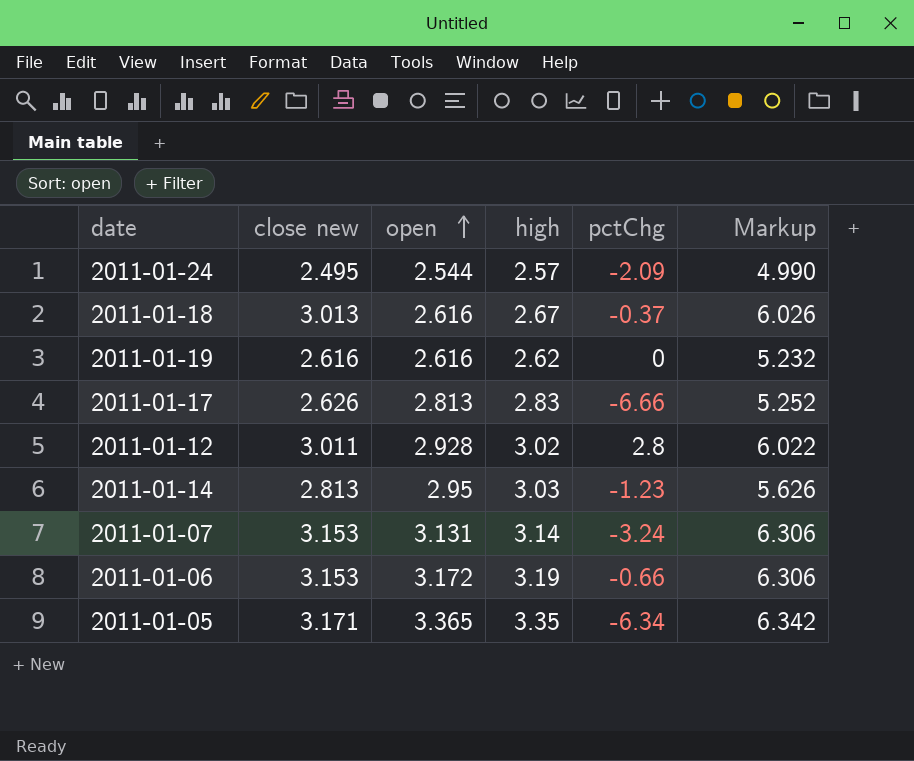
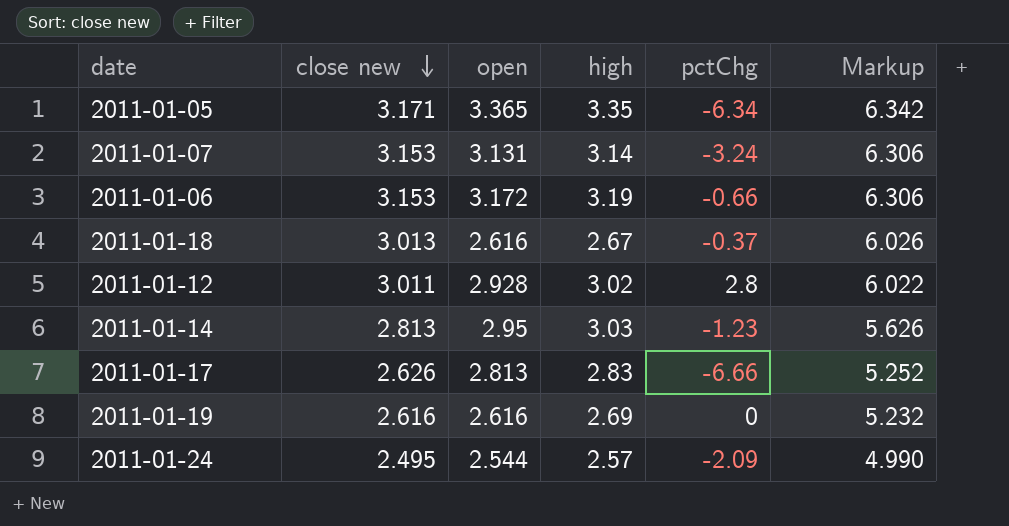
row order: open ascending -> close new descending
2011-01-19 | high: 2.62 -> 2.69

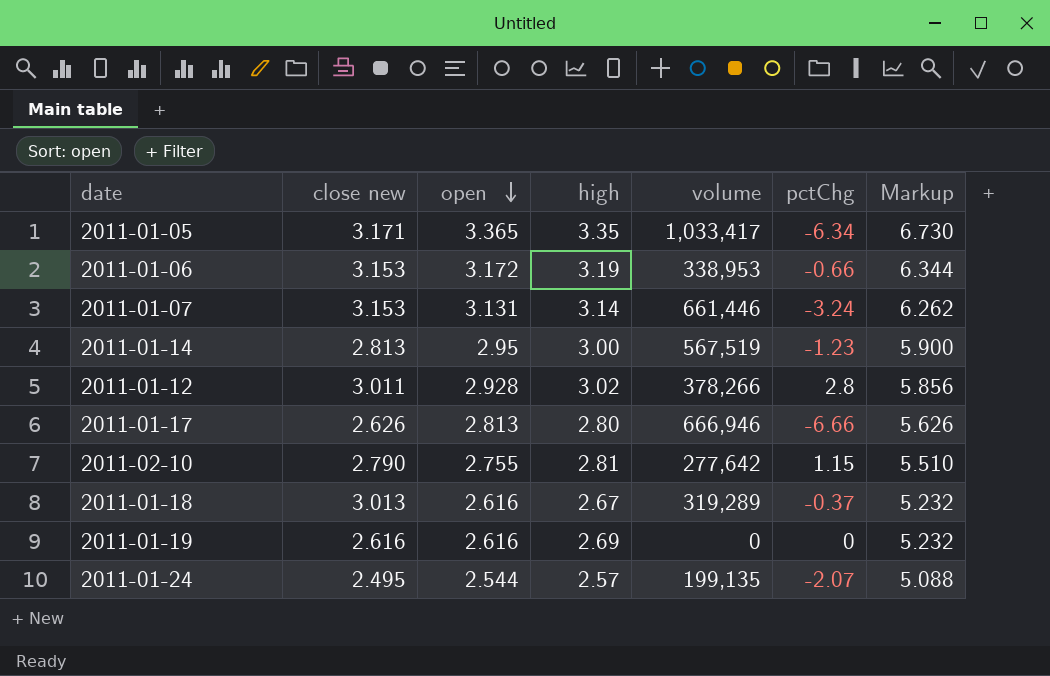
row order: close new descending -> open descending
column volume | position: none -> 5
column Markup | formula: [close new] * 2 -> [open] * 2
2011-01-14 | high: 3.03 -> 3.00
2011-01-17 | high: 2.83 -> 2.80
row 2011-02-10: none -> 2.790 | 2.755 | 2.81 | 277,642 | 1.15 | 5.510
2011-01-24 | pctChg: -2.09 -> -2.07

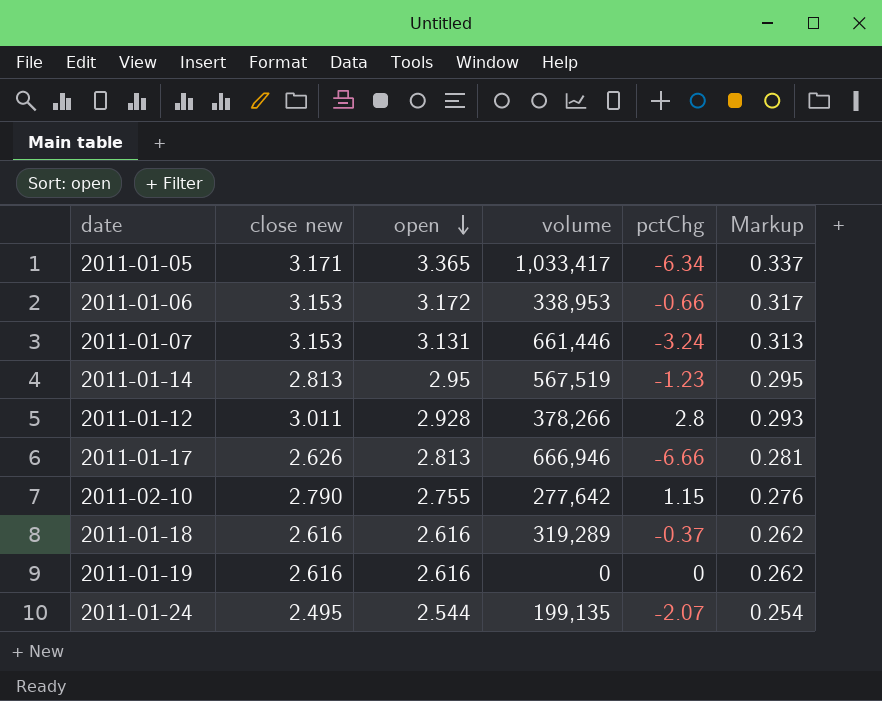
column high | position: 4 -> none
column Markup | formula: [open] * 2 -> [open] * 0.1
2011-01-18 | close new: 3.013 -> 2.616

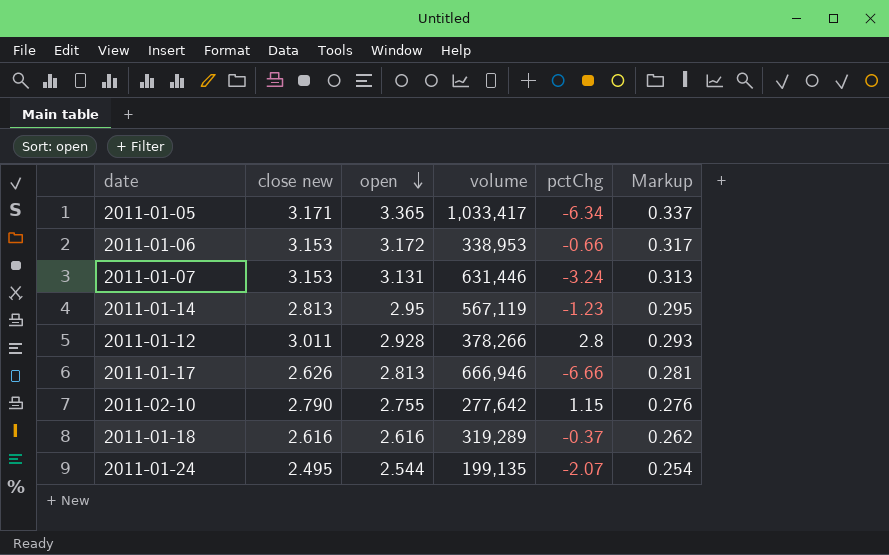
row 2011-01-19: 2.616 | 2.616 | 0 | 0 | 0.262 -> none
2011-01-07 | volume: 661,446 -> 631,446
2011-01-14 | volume: 567,519 -> 567,119

